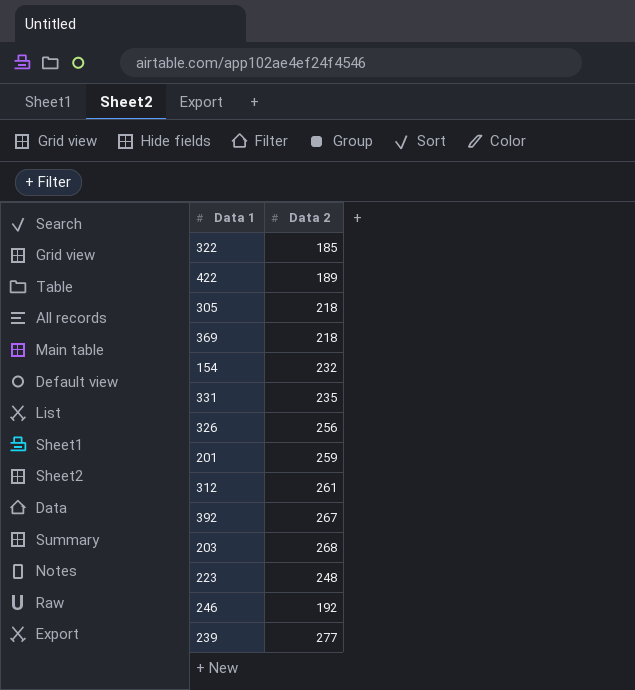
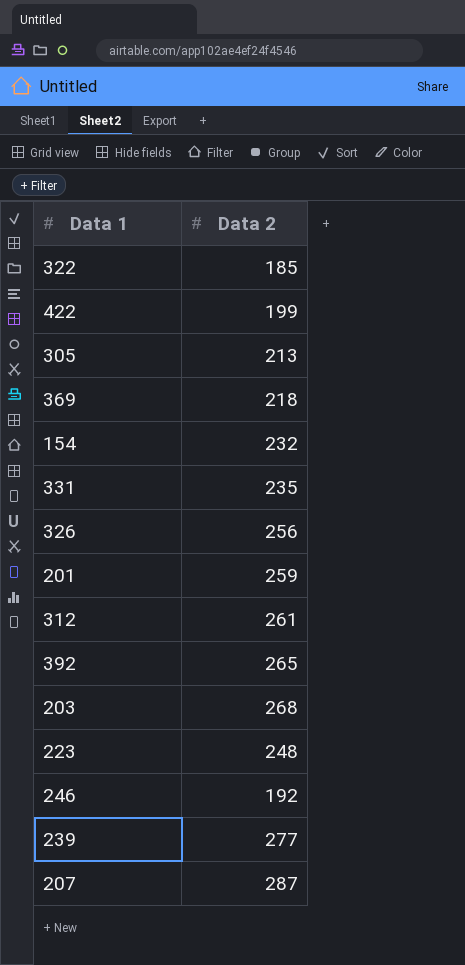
422 | Data 2: 189 -> 199
305 | Data 2: 218 -> 213
392 | Data 2: 267 -> 265
row 207: none -> 287

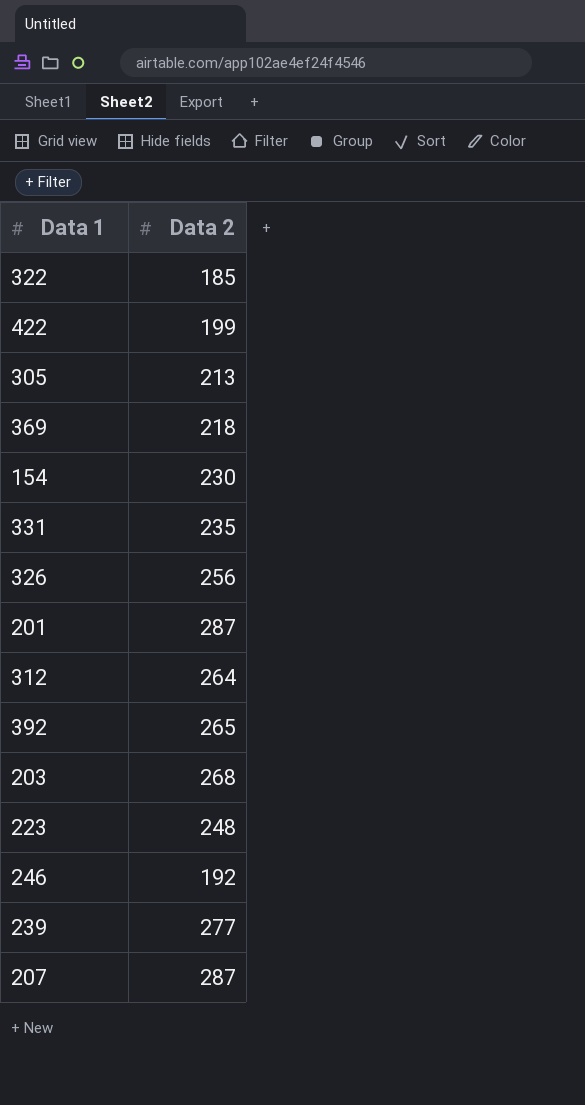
154 | Data 2: 232 -> 230
201 | Data 2: 259 -> 287
312 | Data 2: 261 -> 264

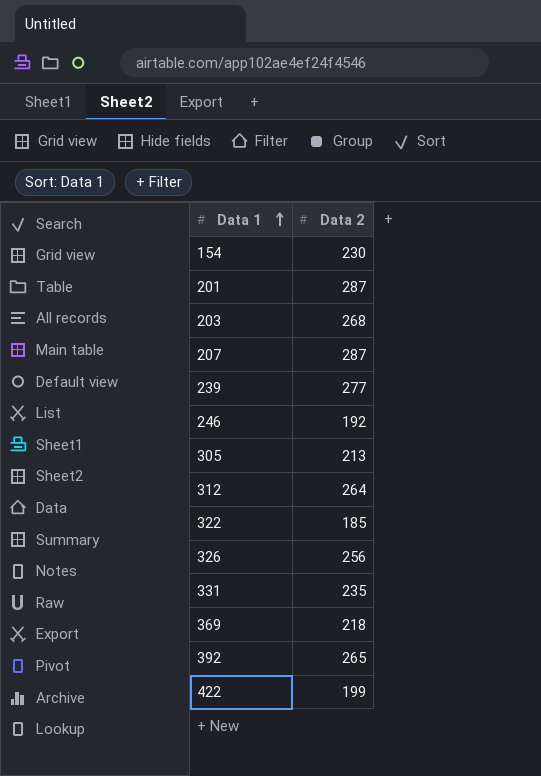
row order: none -> Data 1 ascending
row 223: 248 -> none

